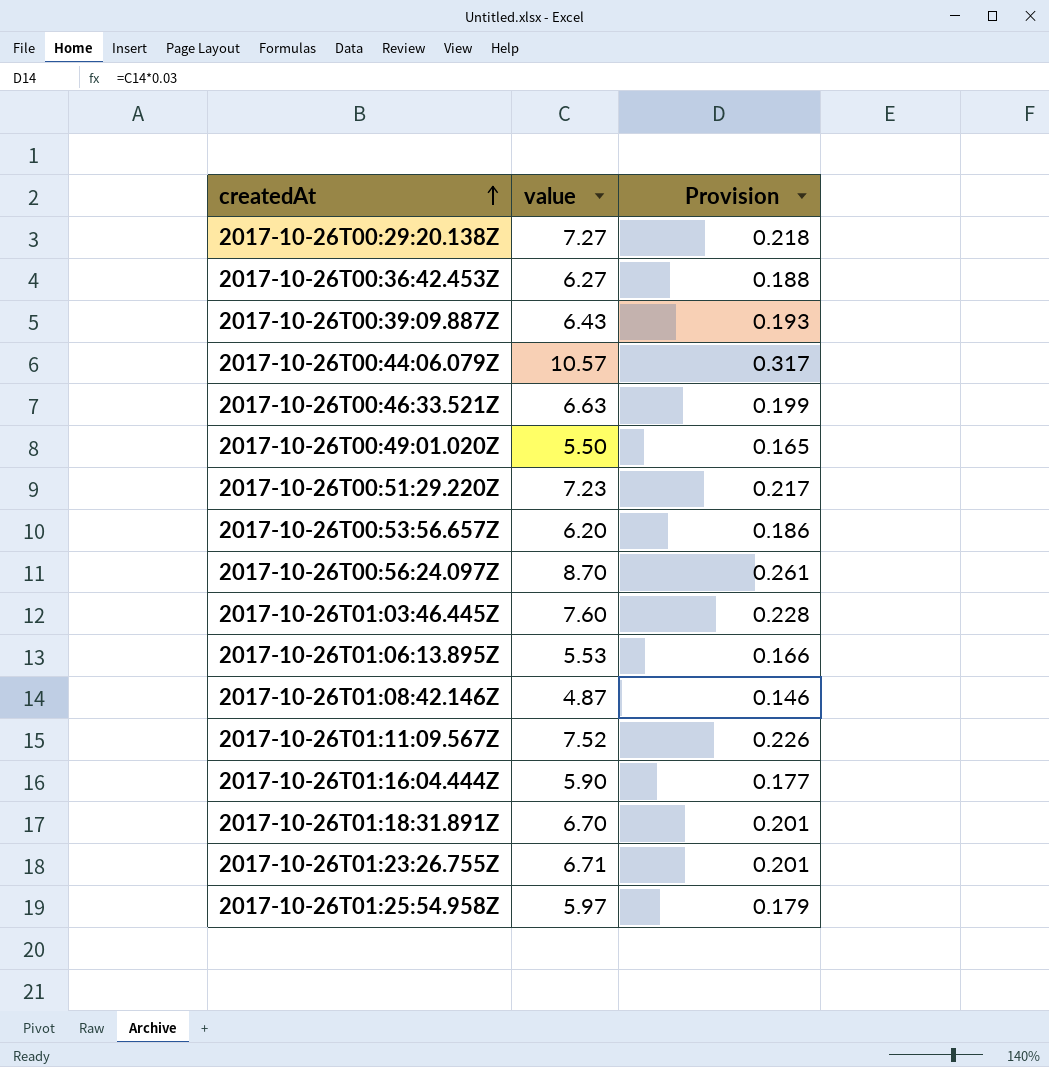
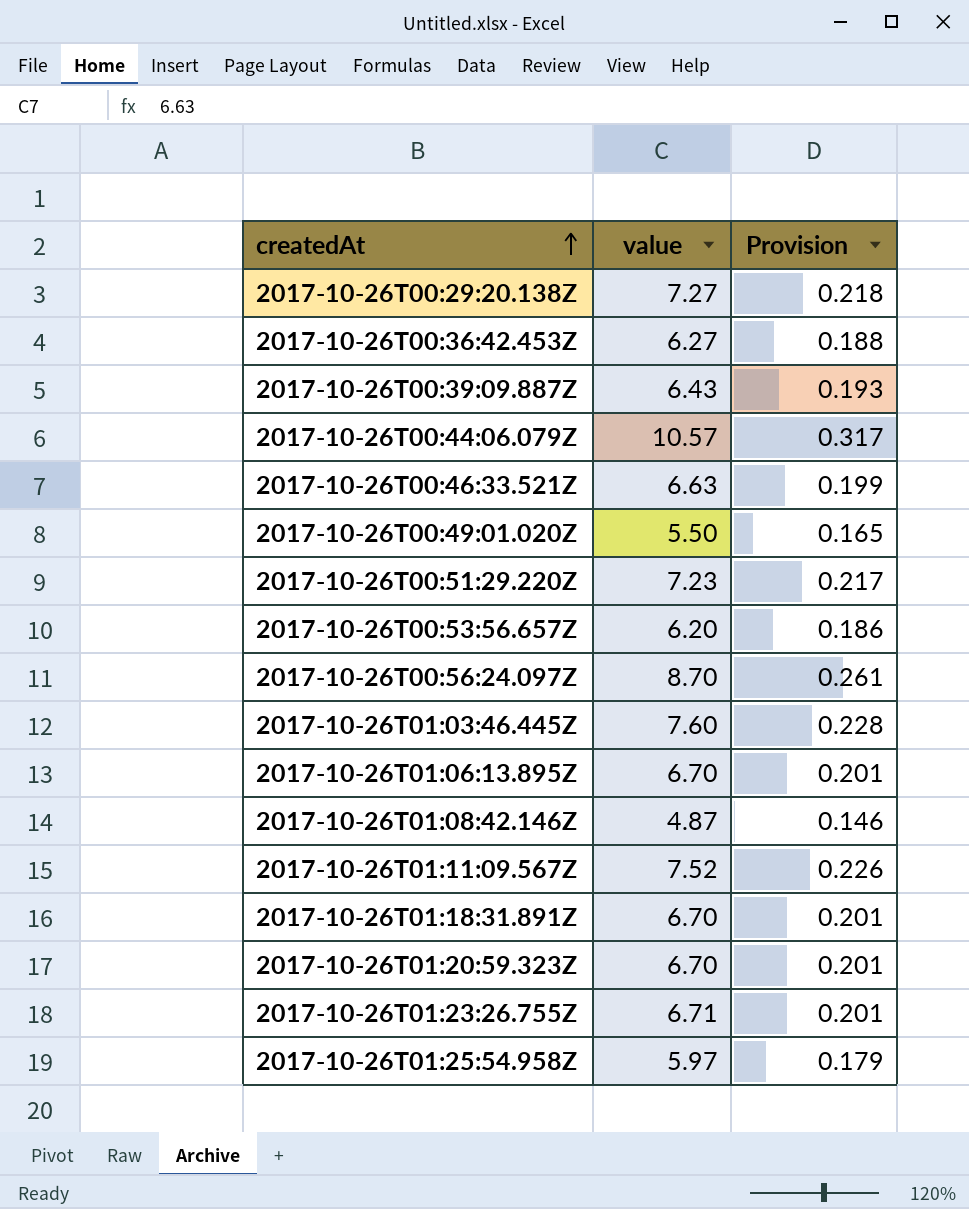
row 2017-10-26T01:16:04.444Z: 5.90 | 0.177 -> none
2017-10-26T01:06:13.895Z | value: 5.53 -> 6.70
2017-10-26T01:06:13.895Z | Provision: 0.166 -> 0.201
row 2017-10-26T01:20:59.323Z: none -> 6.70 | 0.201

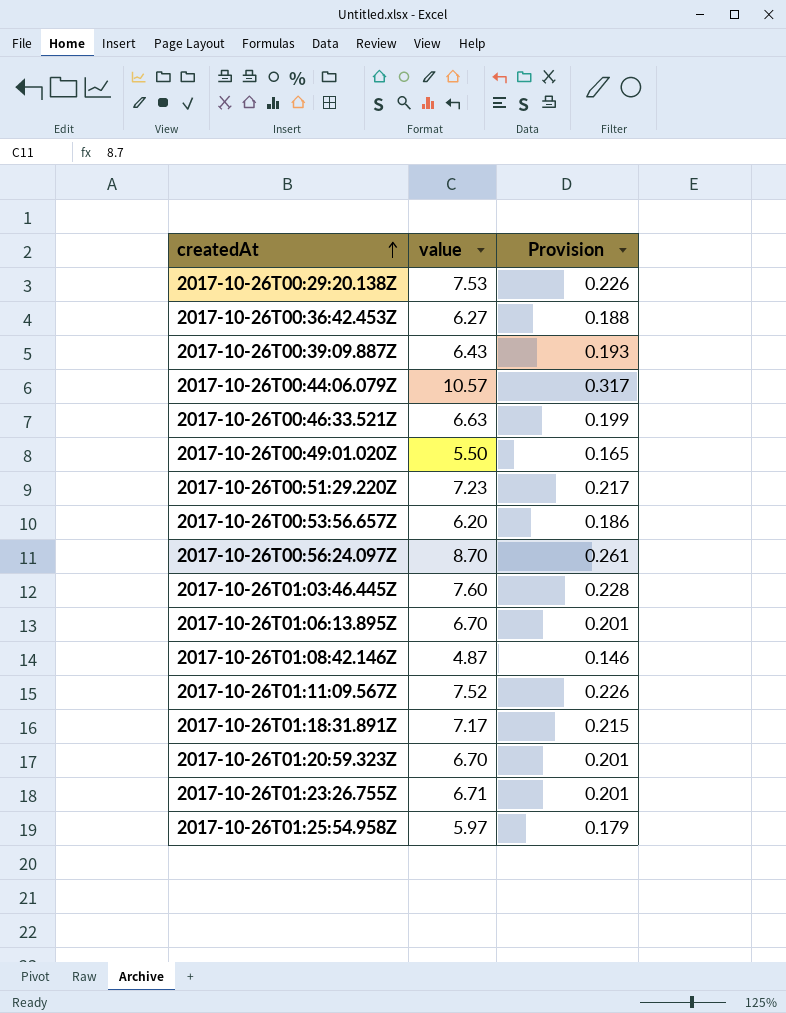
2017-10-26T00:29:20.138Z | value: 7.27 -> 7.53
2017-10-26T00:29:20.138Z | Provision: 0.218 -> 0.226
2017-10-26T01:18:31.891Z | value: 6.70 -> 7.17
2017-10-26T01:18:31.891Z | Provision: 0.201 -> 0.215

